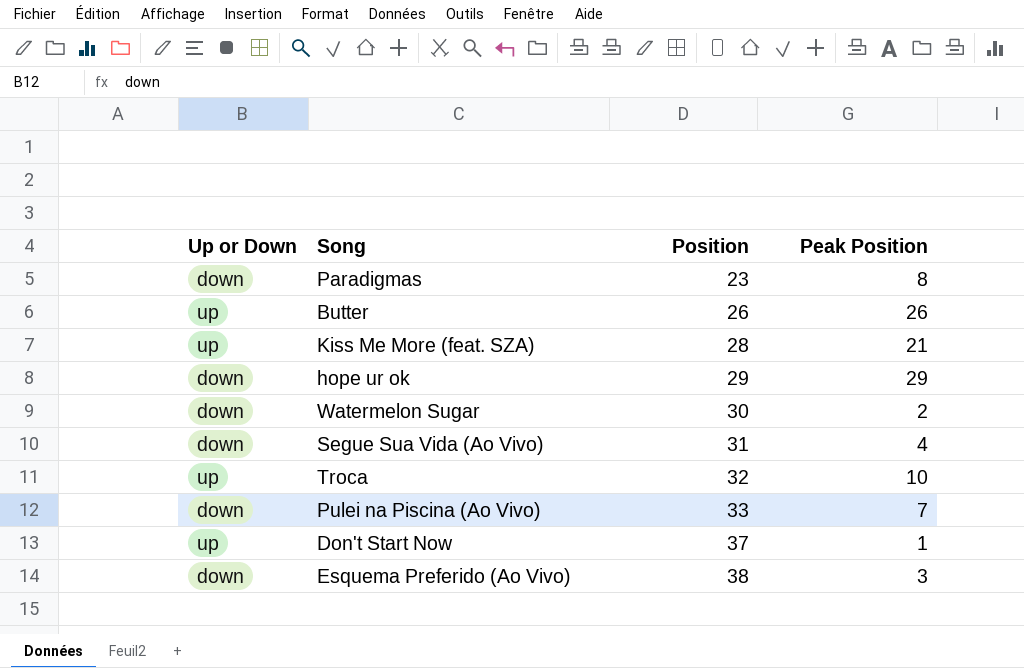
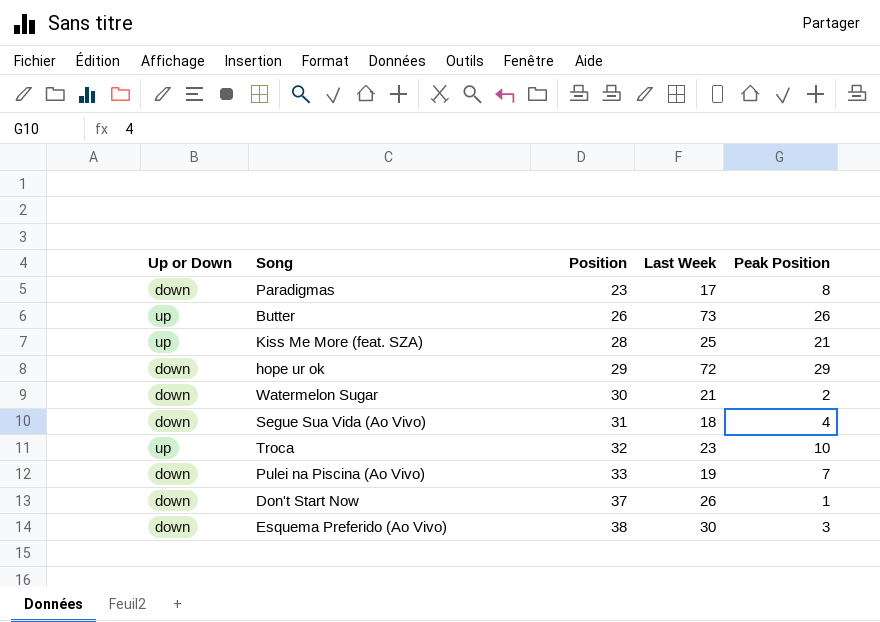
column Last Week | position: none -> 4
Don't Start Now | Up or Down: up -> down

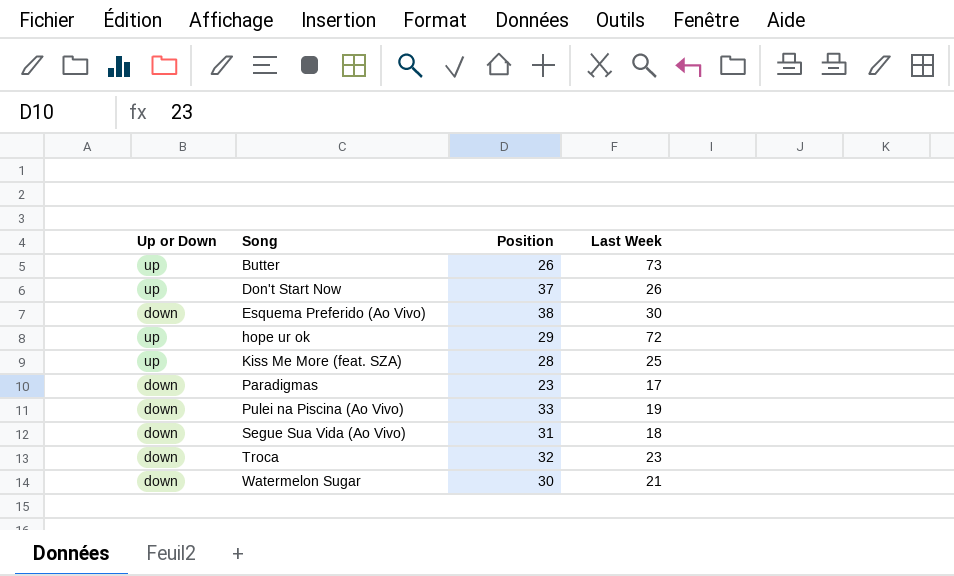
row order: Position ascending -> Song ascending
column Peak Position | position: 5 -> none
Don't Start Now | Up or Down: down -> up
hope ur ok | Up or Down: down -> up
Troca | Up or Down: up -> down

